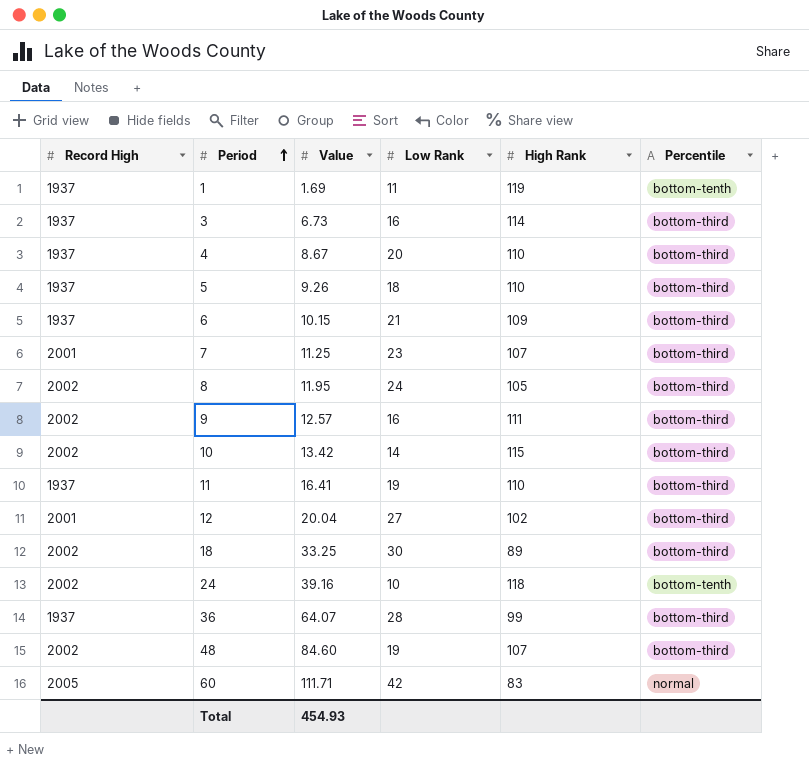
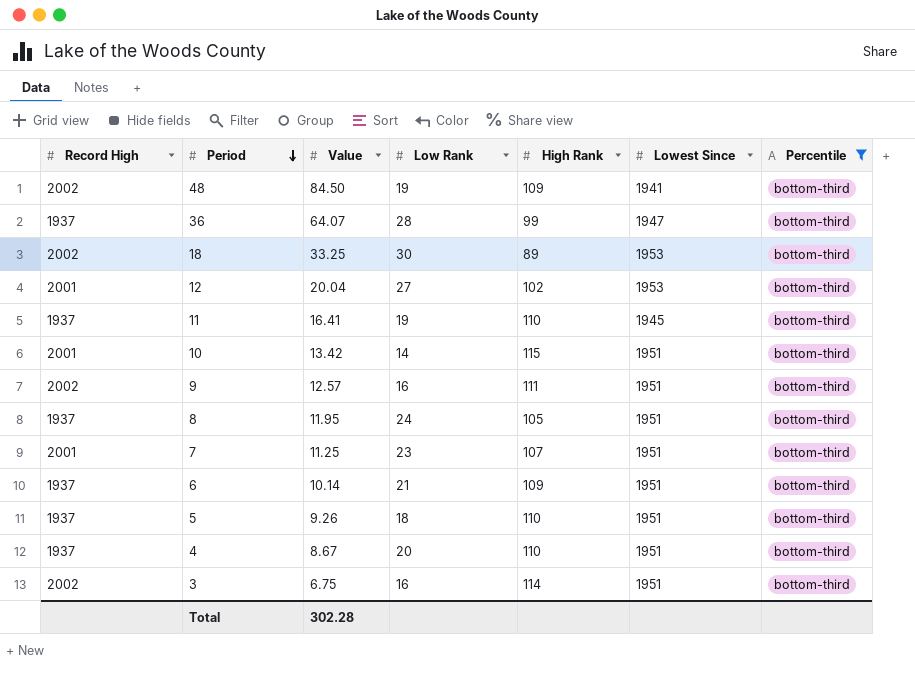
filter: none -> Percentile = bottom-third
row order: Period ascending -> Period descending
column Lowest Since | position: none -> 6
48 | Value: 84.60 -> 84.50
48 | High Rank: 107 -> 109
10 | Record High: 2002 -> 2001
8 | Record High: 2002 -> 1937
6 | Value: 10.15 -> 10.14
3 | Record High: 1937 -> 2002
3 | Value: 6.73 -> 6.75
Total | Value: 454.93 -> 302.28

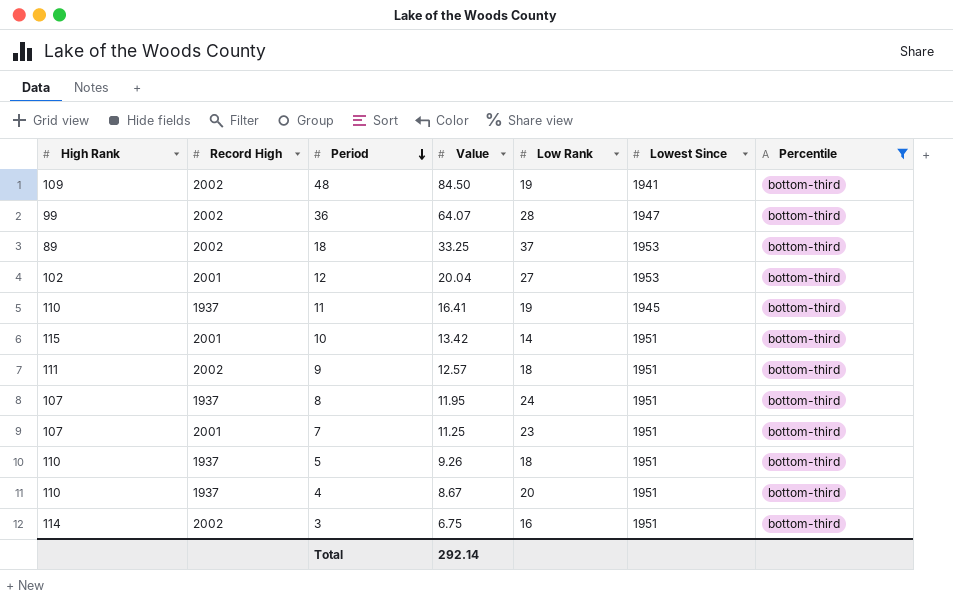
column High Rank | position: 5 -> 1
row 6: 1937 | 10.14 | 21 | 109 | 1951 | bottom-third -> none
36 | Record High: 1937 -> 2002
18 | Low Rank: 30 -> 37
9 | Low Rank: 16 -> 18
8 | High Rank: 105 -> 107
Total | Value: 302.28 -> 292.14

